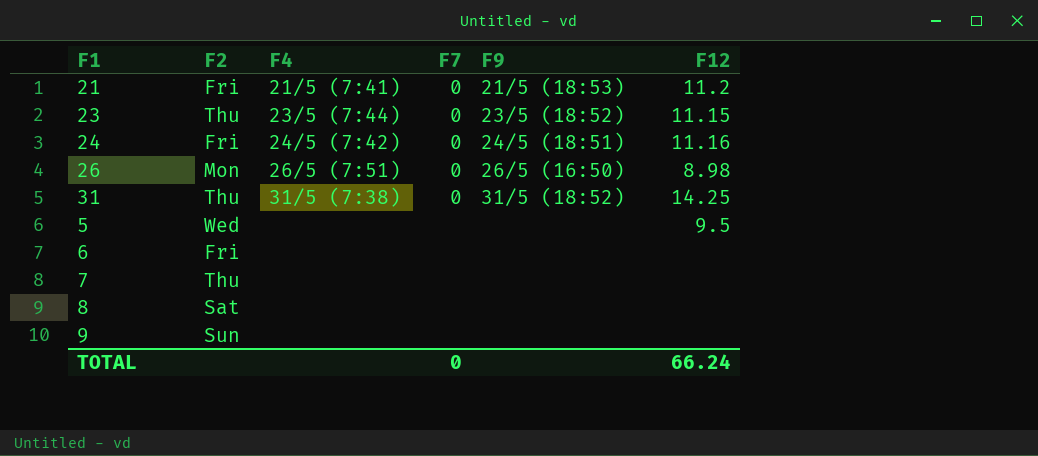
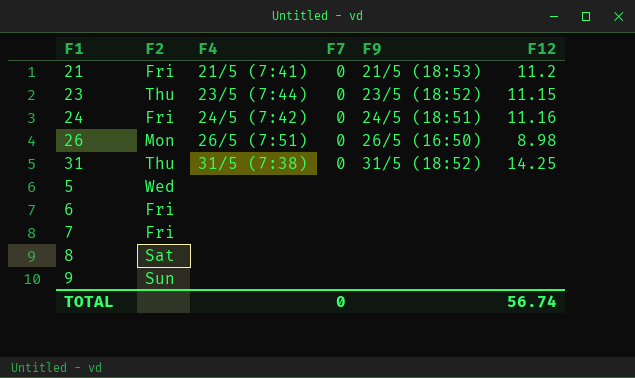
5 | F12: 9.5 -> none
7 | F2: Thu -> Fri
TOTAL | F12: 66.24 -> 56.74

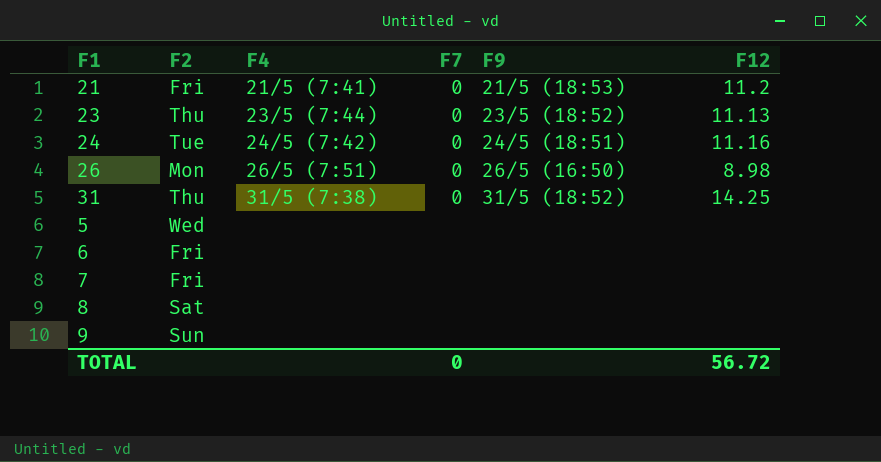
23 | F12: 11.15 -> 11.13
24 | F2: Fri -> Tue
TOTAL | F12: 56.74 -> 56.72

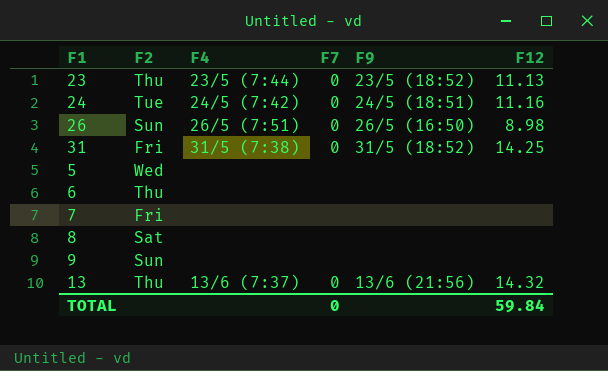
row 21: Fri | 21/5 (7:41) | 0 | 21/5 (18:53) | 11.2 -> none
26 | F2: Mon -> Sun
31 | F2: Thu -> Fri
6 | F2: Fri -> Thu
row 13: none -> Thu | 13/6 (7:37) | 0 | 13/6 (21:56) | 14.32
TOTAL | F12: 56.72 -> 59.84

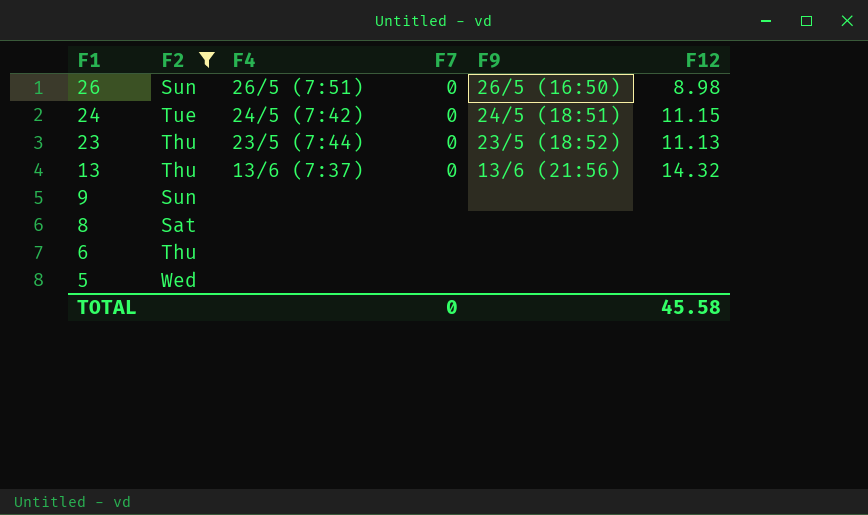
filter: none -> F2 != Fri
row order: none -> F1 descending
24 | F12: 11.16 -> 11.15
TOTAL | F12: 59.84 -> 45.58

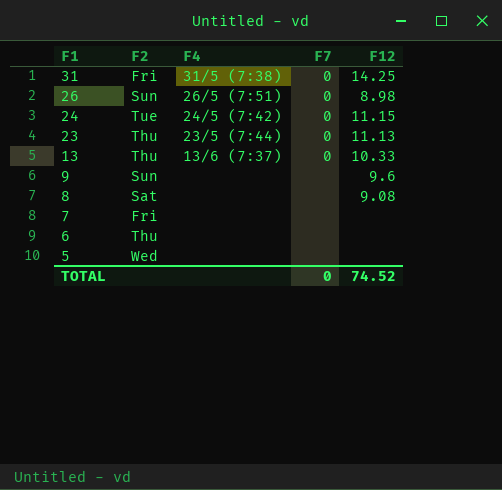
filter: F2 != Fri -> none
column F9 | position: 5 -> none
13 | F12: 14.32 -> 10.33
9 | F12: none -> 9.6
8 | F12: none -> 9.08
TOTAL | F12: 45.58 -> 74.52

